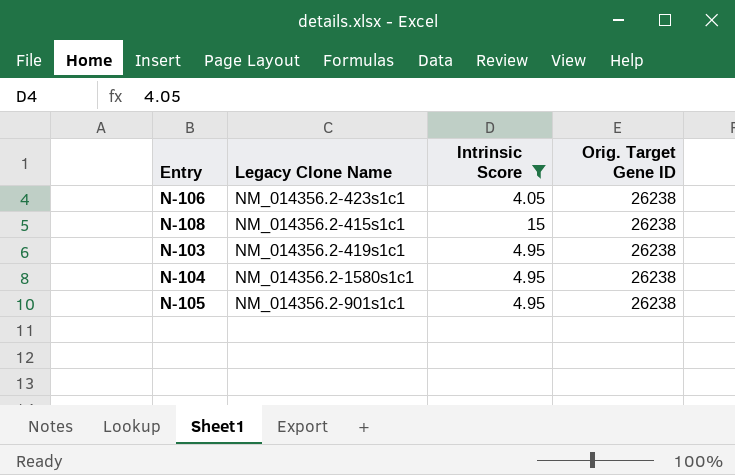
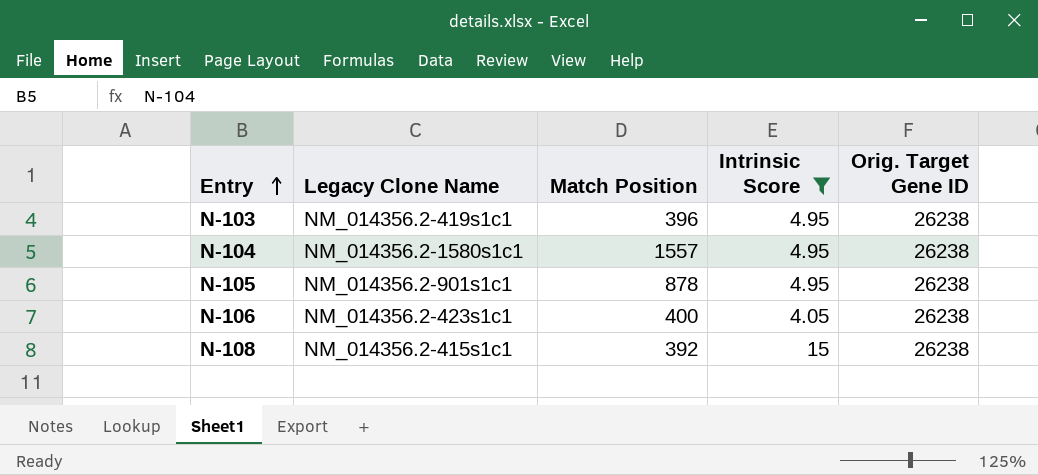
row order: none -> Entry ascending
column Match Position | position: none -> 3

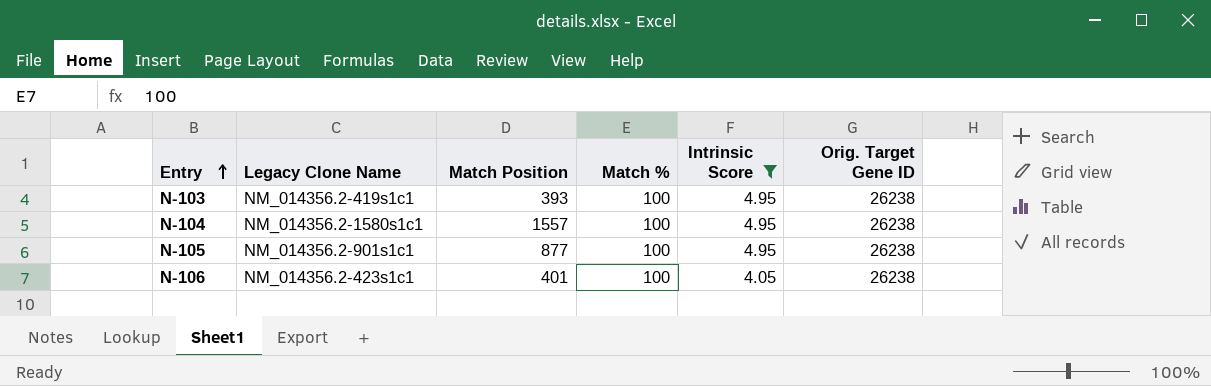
column Match % | position: none -> 4
row N-108: NM_014356.2-415s1c1 | 392 | 15 | 26238 -> none
N-103 | Match Position: 396 -> 393
N-105 | Match Position: 878 -> 877
N-106 | Match Position: 400 -> 401

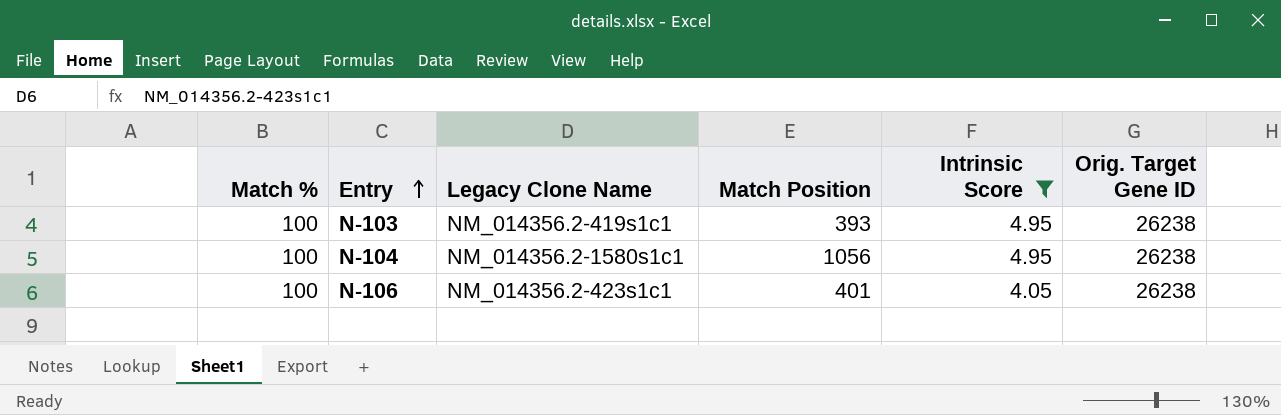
column Match % | position: 4 -> 1
row N-105: NM_014356.2-901s1c1 | 877 | 100 | 4.95 | 26238 -> none
N-104 | Match Position: 1557 -> 1056

